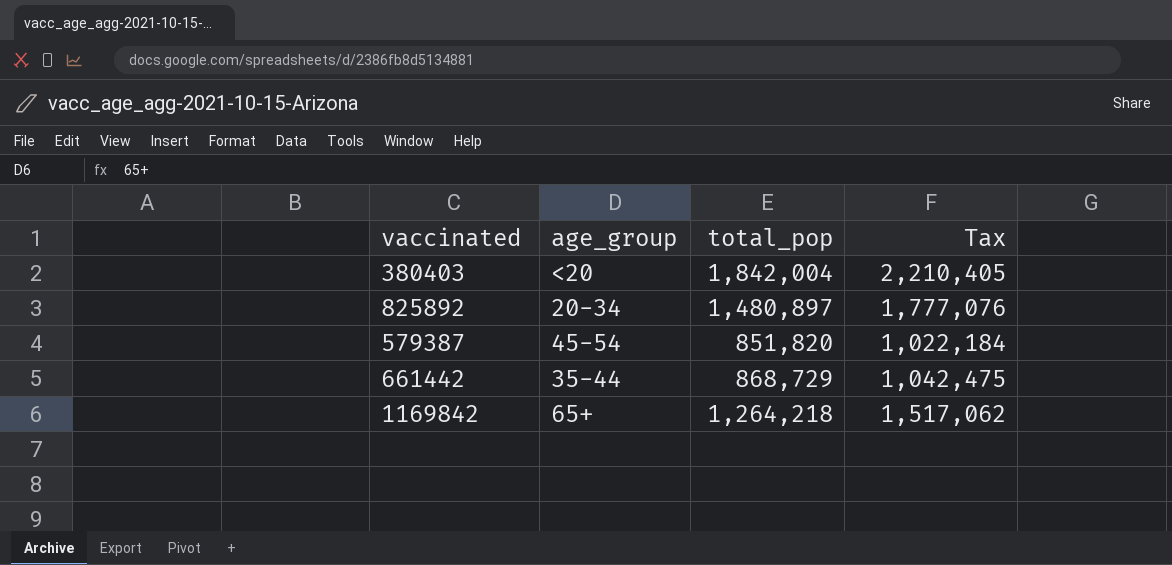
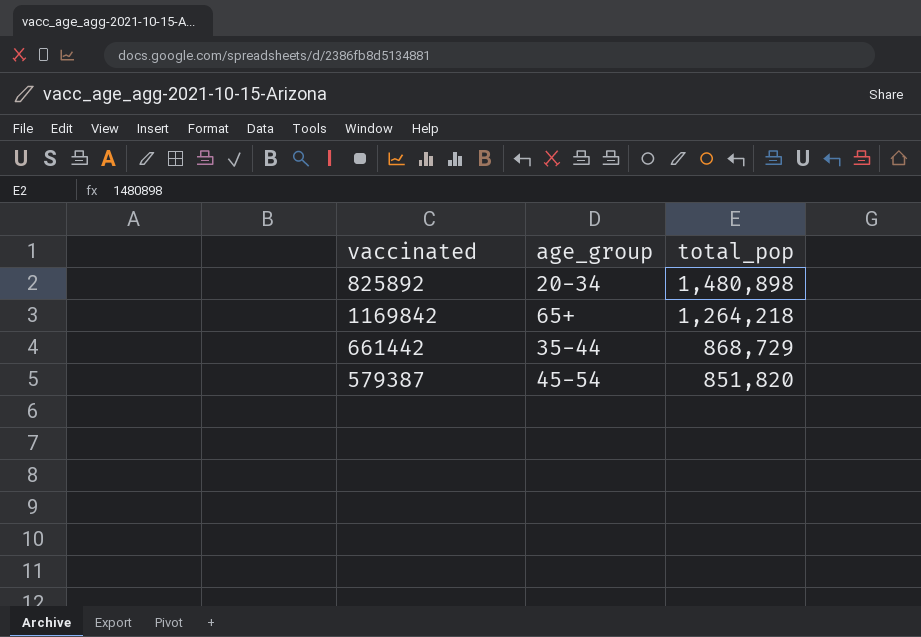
row order: none -> total_pop descending
column Tax | formula: [total_pop] * 1.2 -> none
row 380403: <20 | 1,842,004 | 2,210,405 -> none
825892 | total_pop: 1,480,897 -> 1,480,898

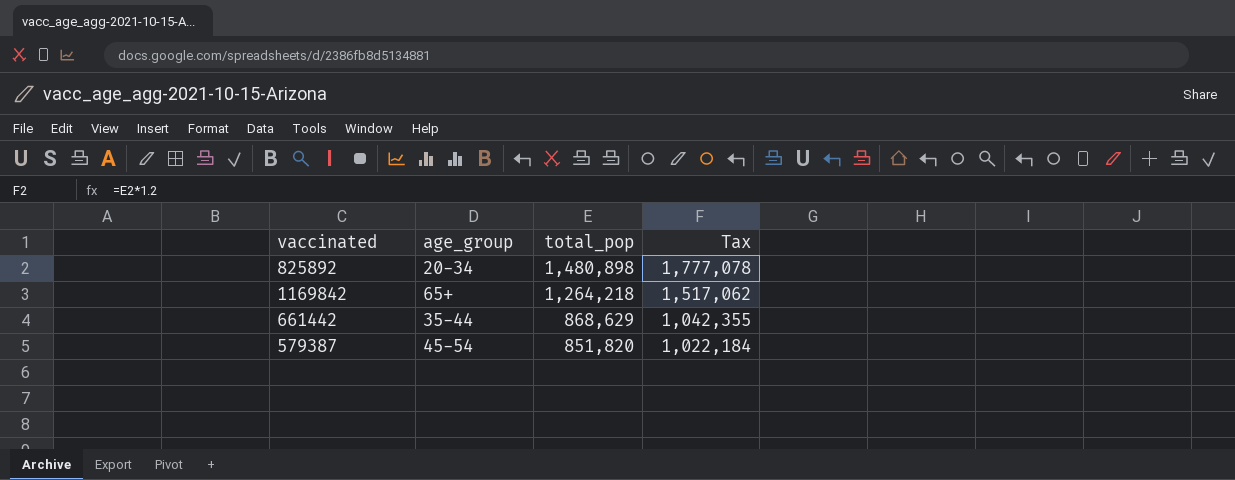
column Tax | formula: none -> [total_pop] * 1.2
661442 | total_pop: 868,729 -> 868,629

